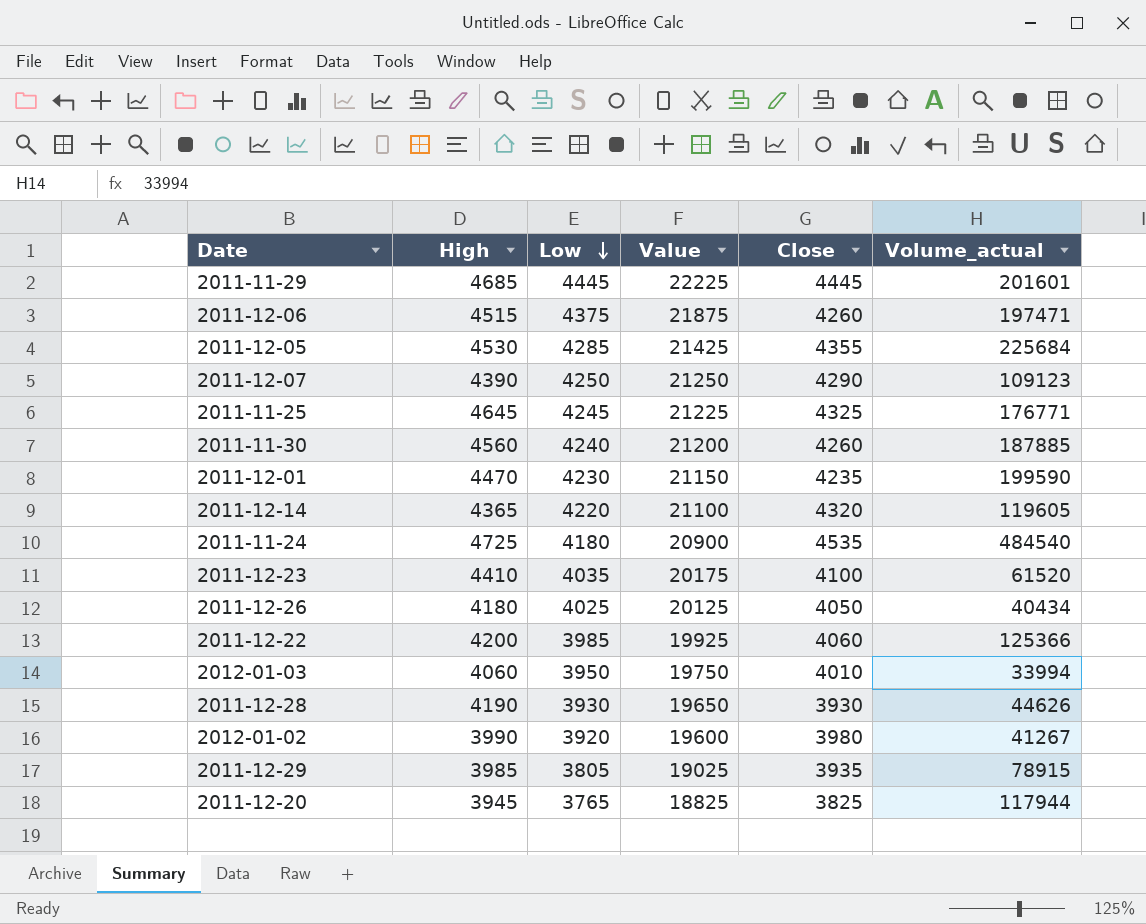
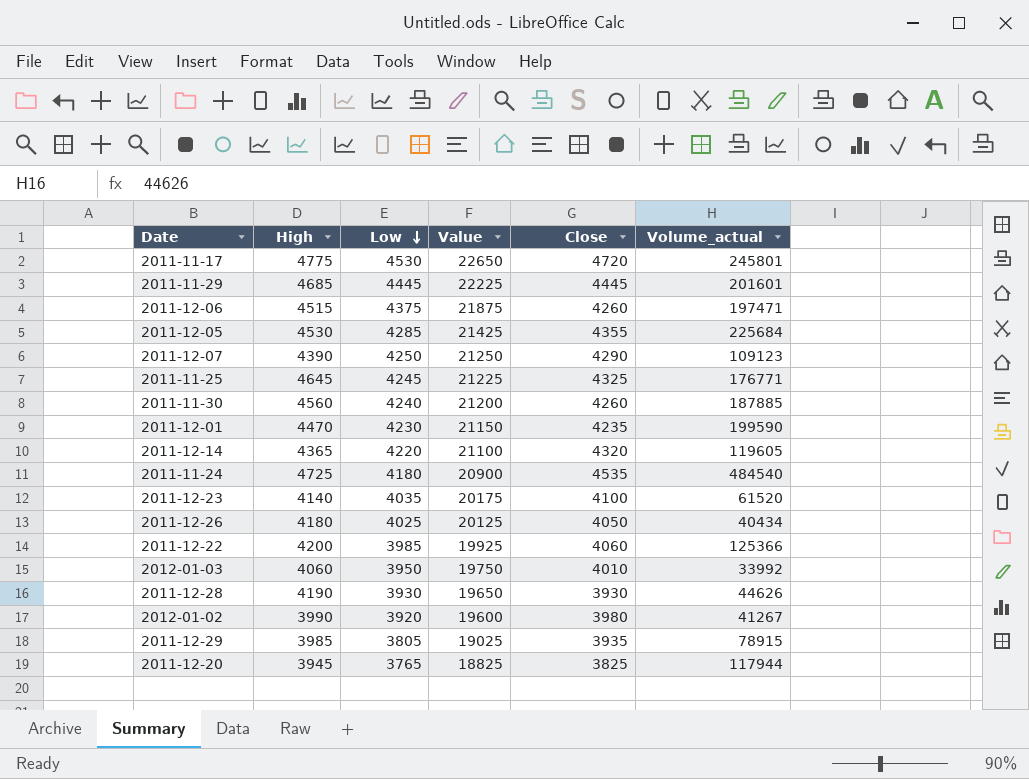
row 2011-11-17: none -> 4775 | 4530 | 22650 | 4720 | 245801
2011-12-23 | High: 4410 -> 4140
2012-01-03 | Volume_actual: 33994 -> 33992

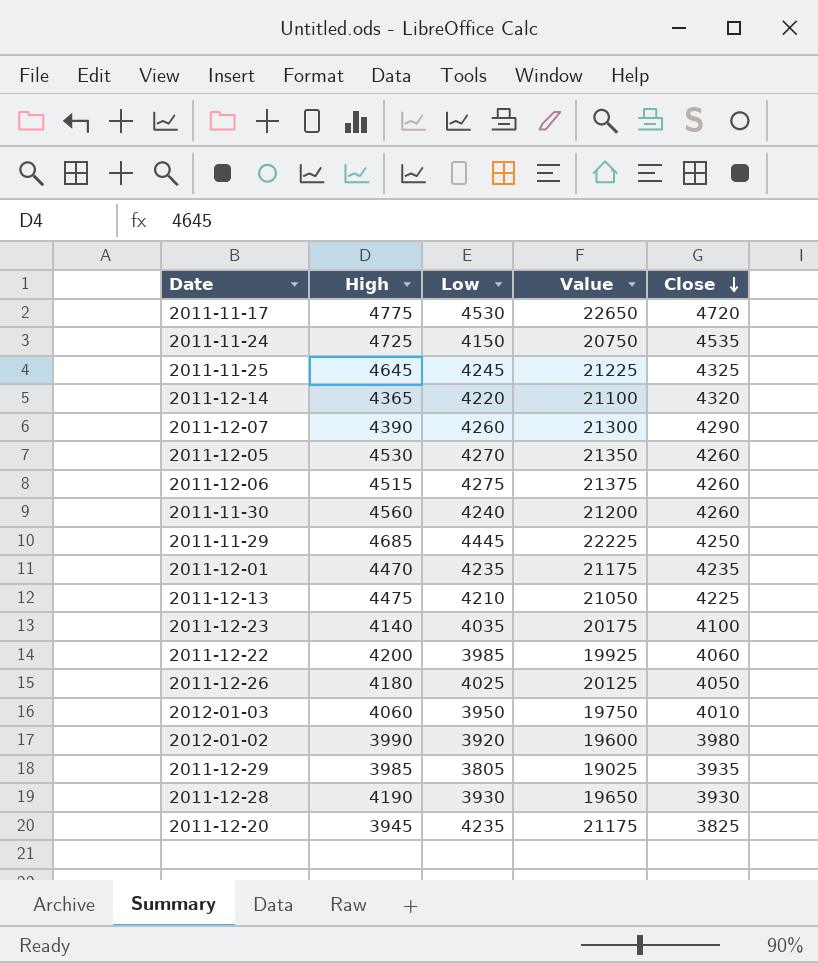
row order: Low descending -> Close descending
column Volume_actual | position: 6 -> none
2011-11-24 | Low: 4180 -> 4150
2011-11-24 | Value: 20900 -> 20750
2011-12-07 | Low: 4250 -> 4260
2011-12-07 | Value: 21250 -> 21300
2011-12-05 | Low: 4285 -> 4270
2011-12-05 | Value: 21425 -> 21350
2011-12-05 | Close: 4355 -> 4260
2011-12-06 | Low: 4375 -> 4275
2011-12-06 | Value: 21875 -> 21375
2011-11-29 | Close: 4445 -> 4250
2011-12-01 | Low: 4230 -> 4235
2011-12-01 | Value: 21150 -> 21175
row 2011-12-13: none -> 4475 | 4210 | 21050 | 4225
2011-12-20 | Low: 3765 -> 4235
2011-12-20 | Value: 18825 -> 21175

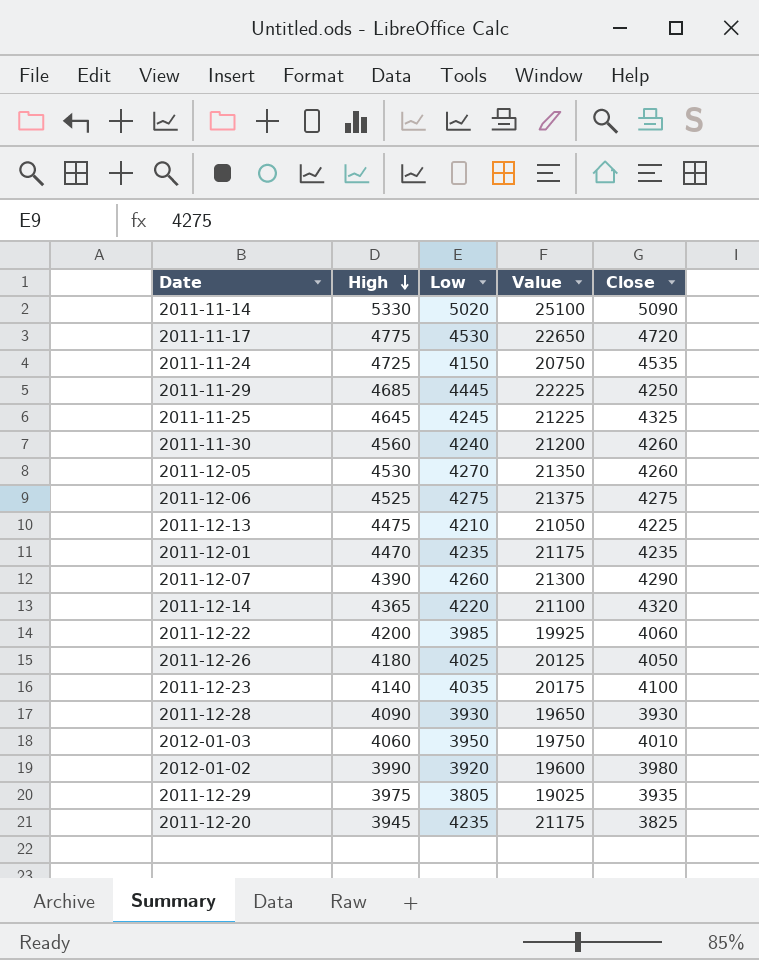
row order: Close descending -> High descending
row 2011-11-14: none -> 5330 | 5020 | 25100 | 5090
2011-12-06 | High: 4515 -> 4525
2011-12-06 | Close: 4260 -> 4275
2011-12-28 | High: 4190 -> 4090
2011-12-29 | High: 3985 -> 3975

